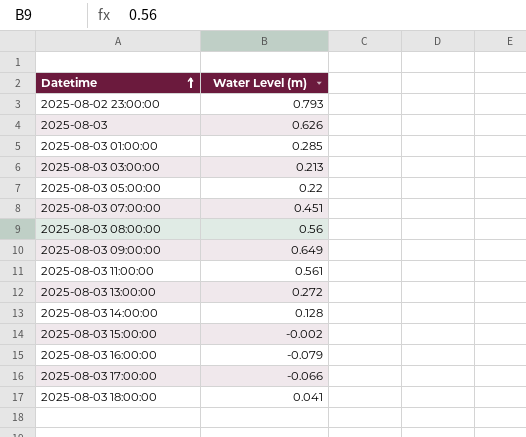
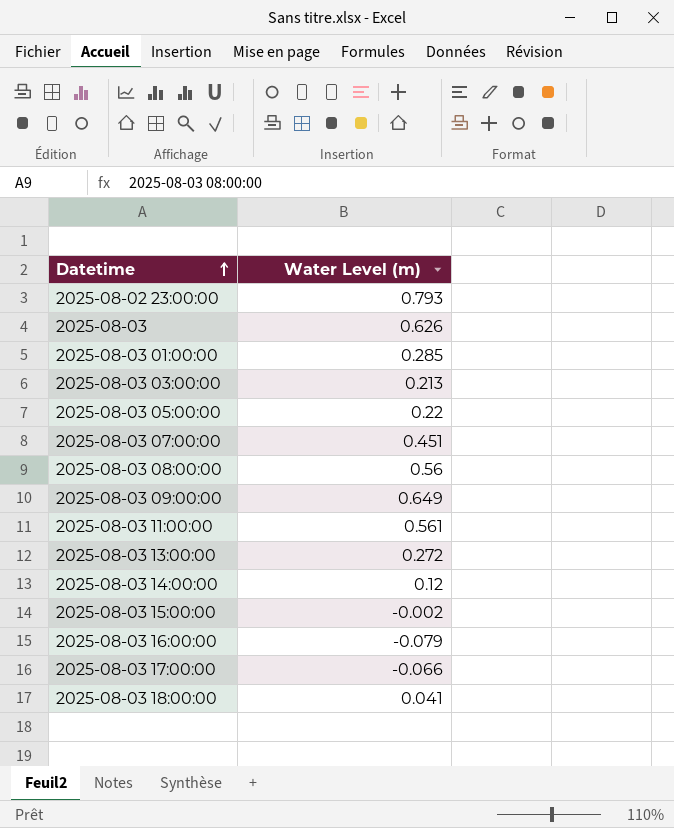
2025-08-03 14:00:00 | Water Level (m): 0.128 -> 0.12

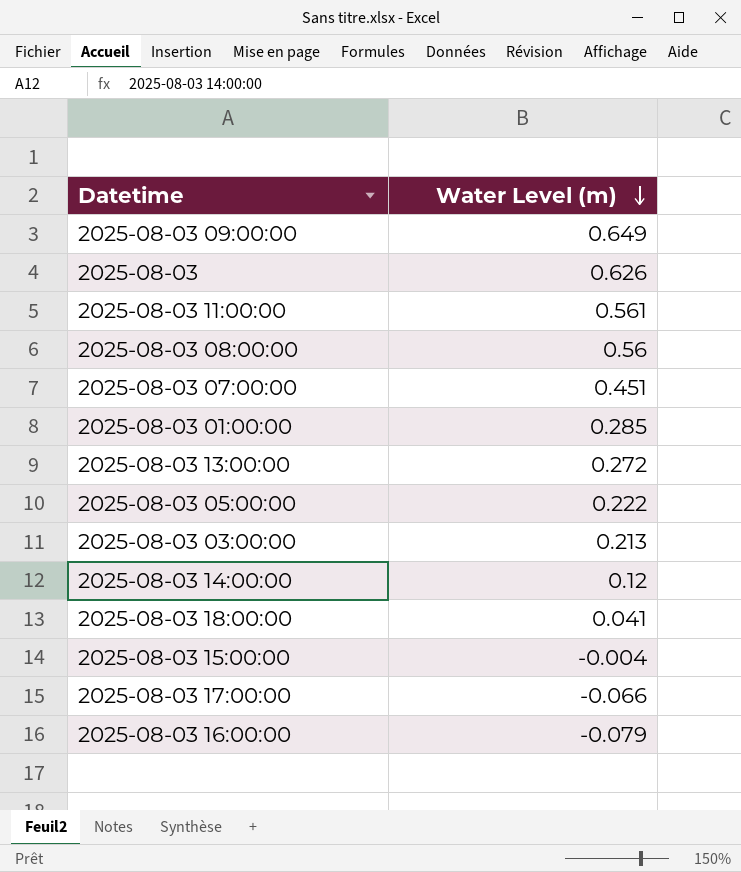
row order: Datetime ascending -> Water Level (m) descending
row 2025-08-02 23:00:00: 0.793 -> none
2025-08-03 05:00:00 | Water Level (m): 0.22 -> 0.222
2025-08-03 15:00:00 | Water Level (m): -0.002 -> -0.004

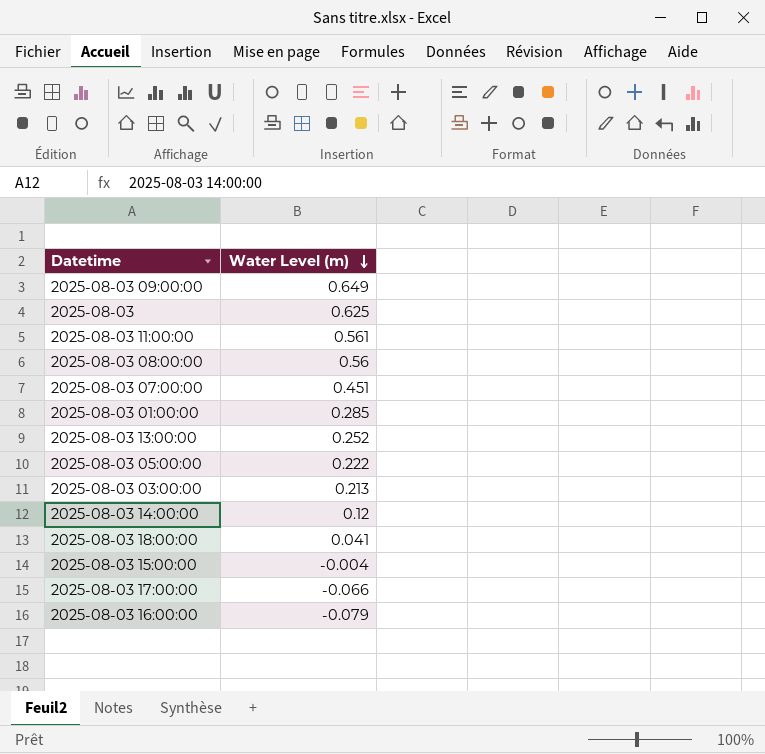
2025-08-03 | Water Level (m): 0.626 -> 0.625
2025-08-03 13:00:00 | Water Level (m): 0.272 -> 0.252

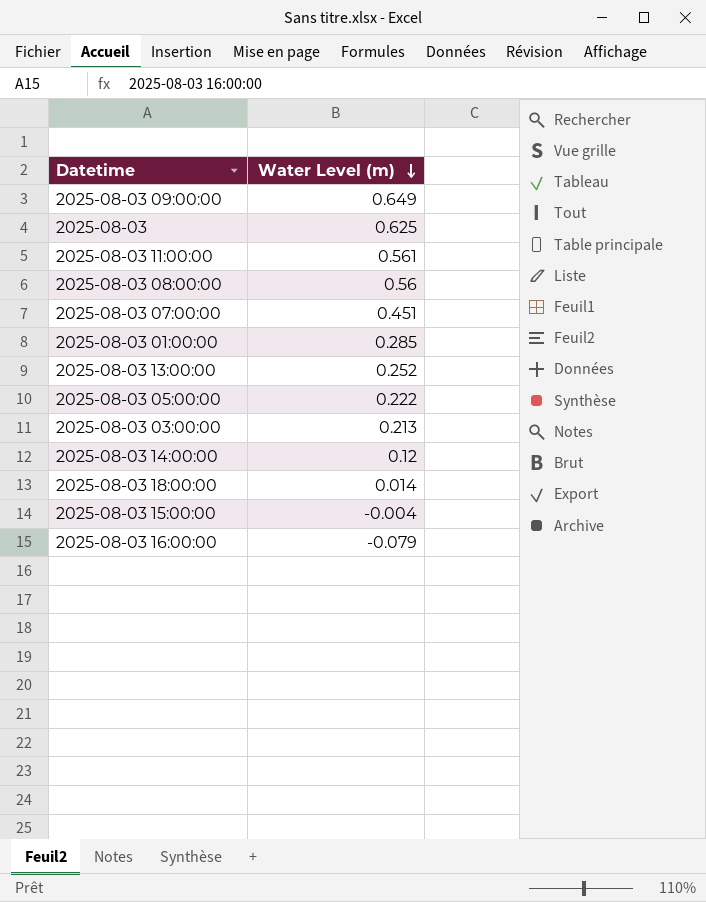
row 2025-08-03 17:00:00: -0.066 -> none
2025-08-03 18:00:00 | Water Level (m): 0.041 -> 0.014

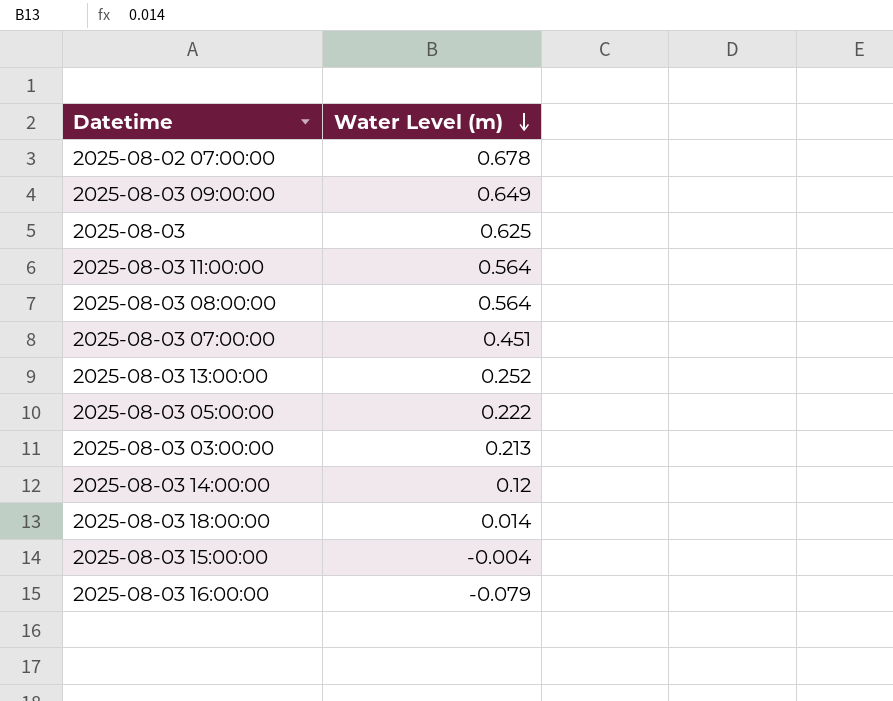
row 2025-08-03 01:00:00: 0.285 -> none
row 2025-08-02 07:00:00: none -> 0.678
2025-08-03 11:00:00 | Water Level (m): 0.561 -> 0.564
2025-08-03 08:00:00 | Water Level (m): 0.56 -> 0.564

